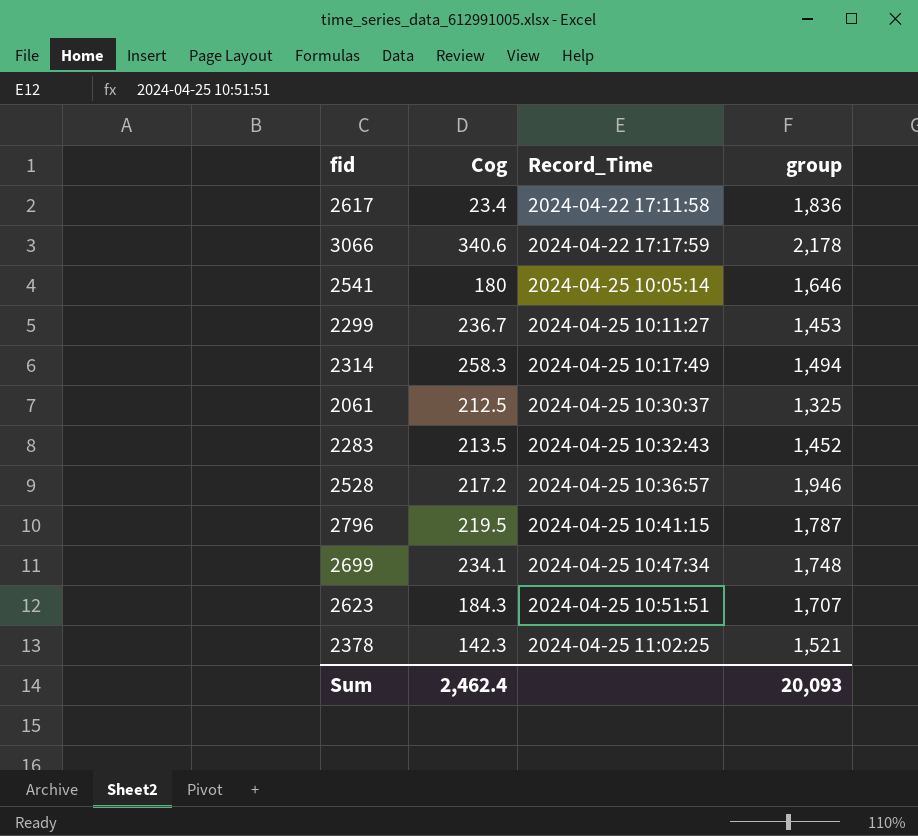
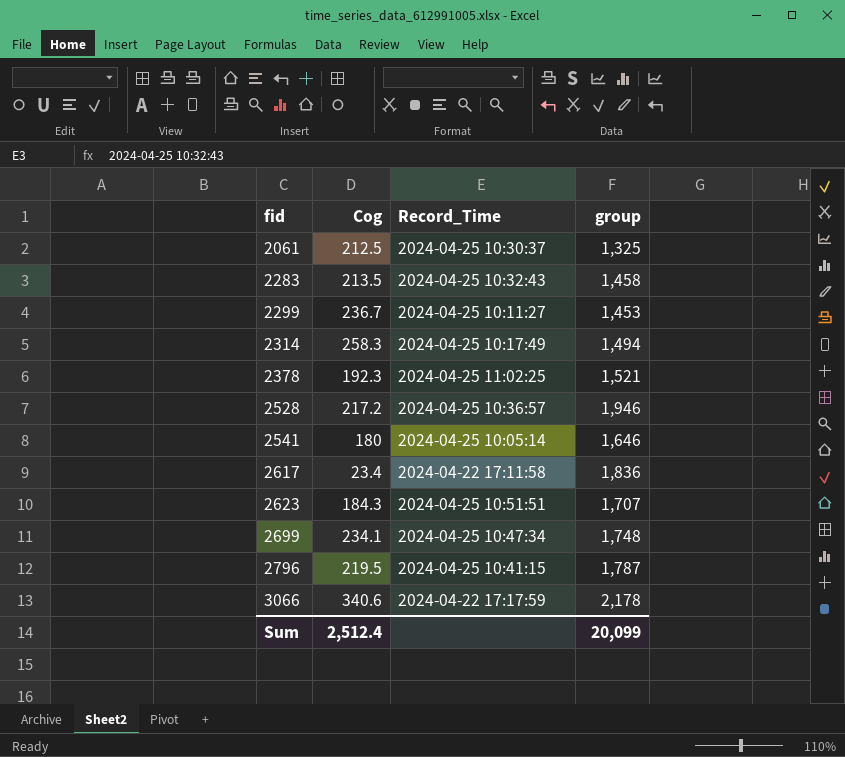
row order: Record_Time ascending -> fid ascending
2283 | group: 1,452 -> 1,458
2378 | Cog: 142.3 -> 192.3
Sum | Cog: 2,462.4 -> 2,512.4
Sum | group: 20,093 -> 20,099

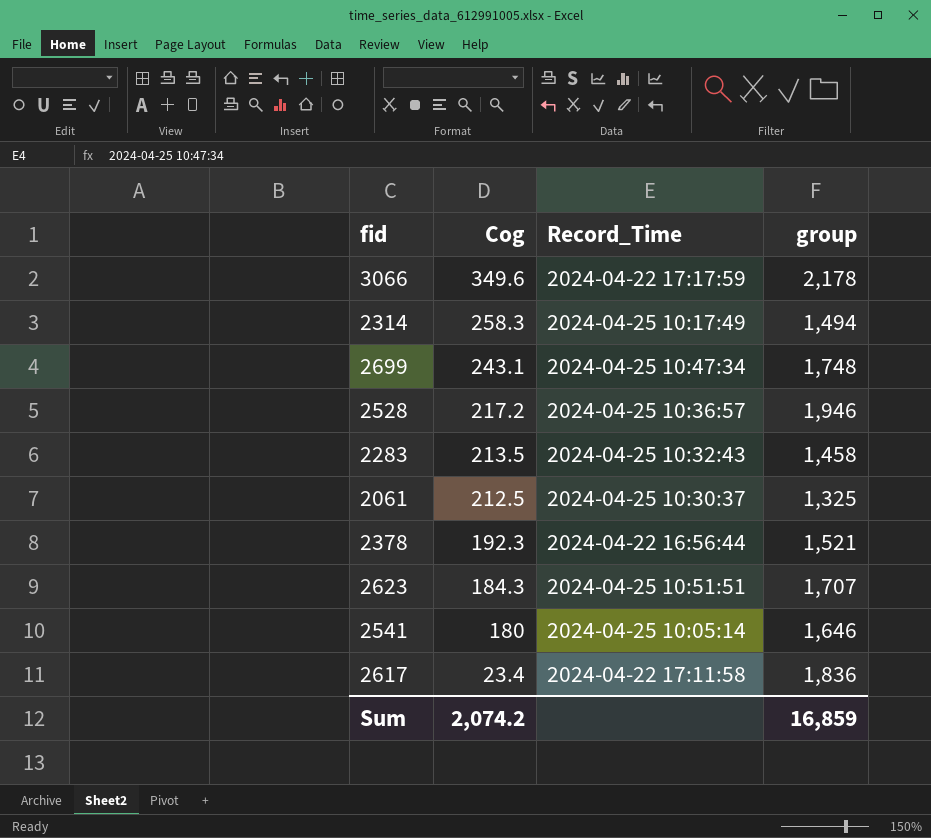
row order: fid ascending -> Cog descending
row 2299: 236.7 | 2024-04-25 10:11:27 | 1,453 -> none
row 2796: 219.5 | 2024-04-25 10:41:15 | 1,787 -> none
3066 | Cog: 340.6 -> 349.6
2699 | Cog: 234.1 -> 243.1
2378 | Record_Time: 2024-04-25 11:02:25 -> 2024-04-22 16:56:44
Sum | Cog: 2,512.4 -> 2,074.2
Sum | group: 20,099 -> 16,859

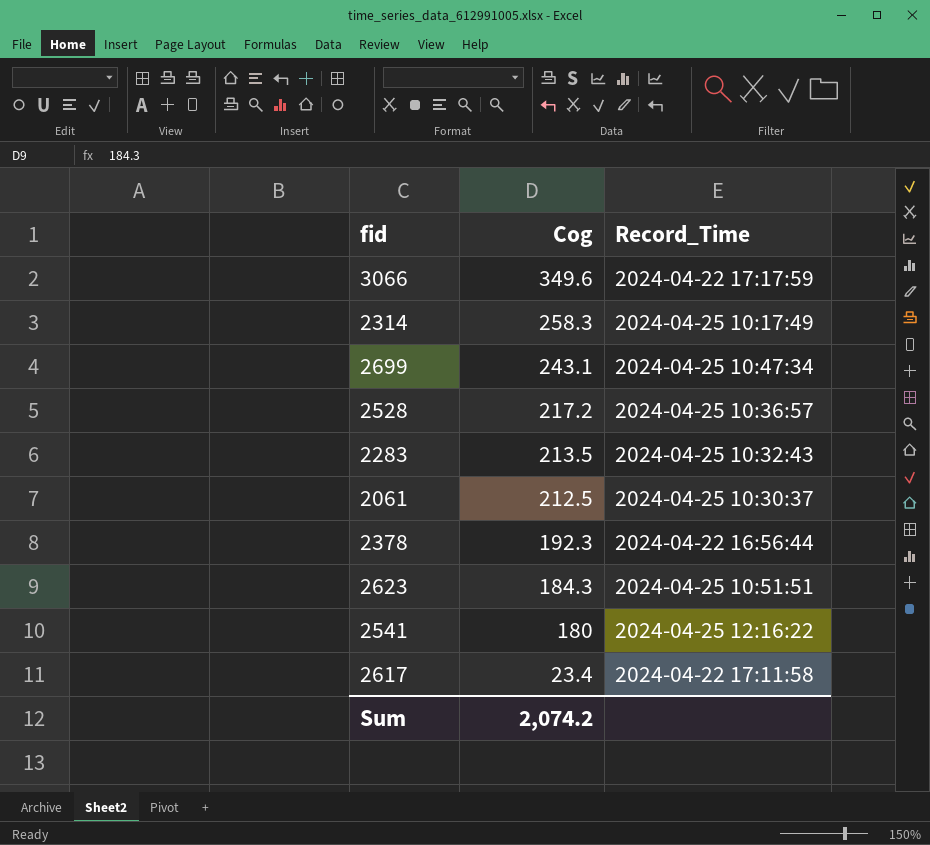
column group | position: 4 -> none
2541 | Record_Time: 2024-04-25 10:05:14 -> 2024-04-25 12:16:22

